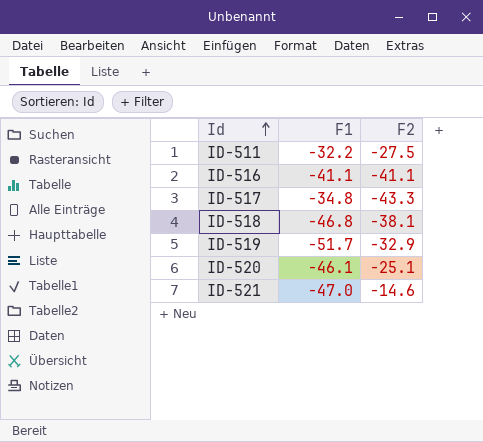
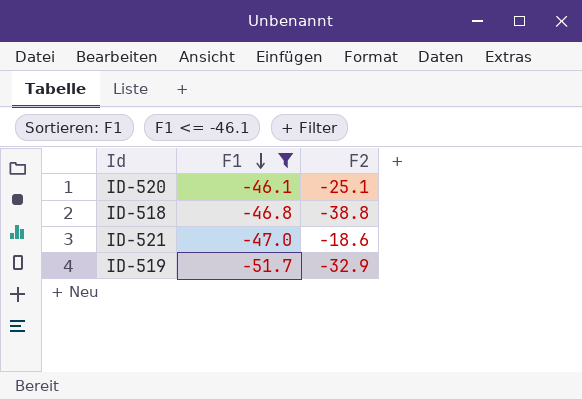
filter: none -> F1 <= -46.1
row order: Id ascending -> F1 descending
ID-518 | F2: -38.1 -> -38.8
ID-521 | F2: -14.6 -> -18.6

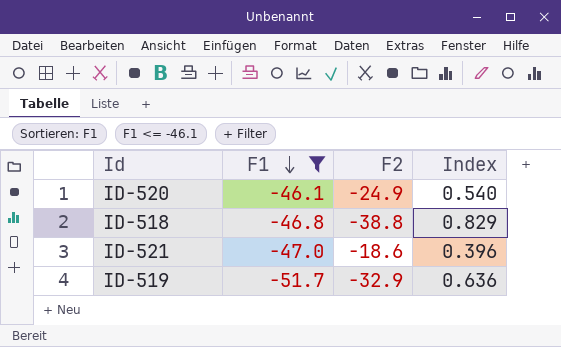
column Index | formula: none -> [F2] / [F1]
ID-520 | F2: -25.1 -> -24.9

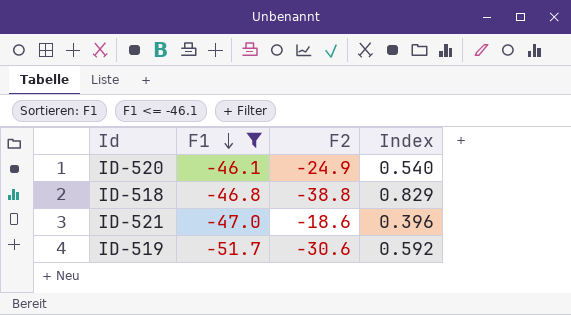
ID-519 | F2: -32.9 -> -30.6
ID-519 | Index: 0.636 -> 0.592

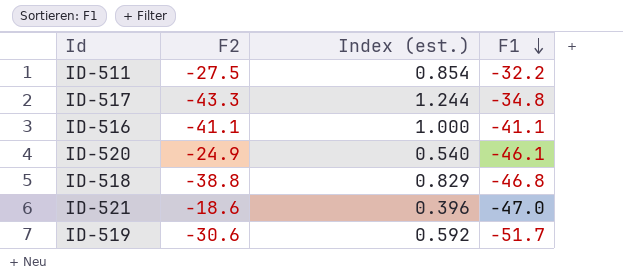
filter: F1 <= -46.1 -> none
column name: Index -> Index (est.)
column F1 | position: 2 -> 4

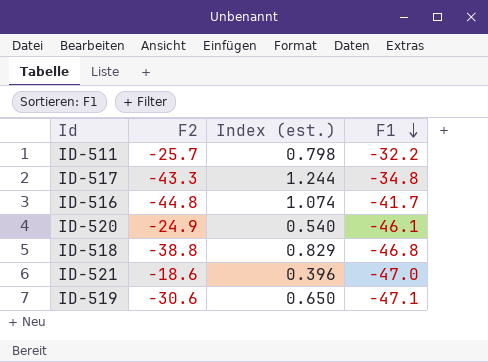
ID-511 | F2: -27.5 -> -25.7
ID-511 | Index (est.): 0.854 -> 0.798
ID-516 | F2: -41.1 -> -44.8
ID-516 | Index (est.): 1.000 -> 1.074
ID-516 | F1: -41.1 -> -41.7
ID-519 | Index (est.): 0.592 -> 0.650
ID-519 | F1: -51.7 -> -47.1

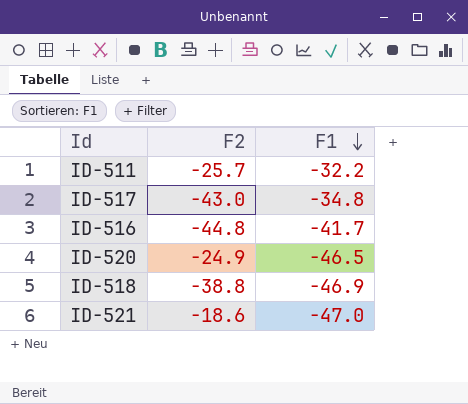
column Index (est.) | formula: [F2] / [F1] -> none
row ID-519: -30.6 | 0.650 | -47.1 -> none
ID-517 | F2: -43.3 -> -43.0
ID-520 | F1: -46.1 -> -46.5
ID-518 | F1: -46.8 -> -46.9

